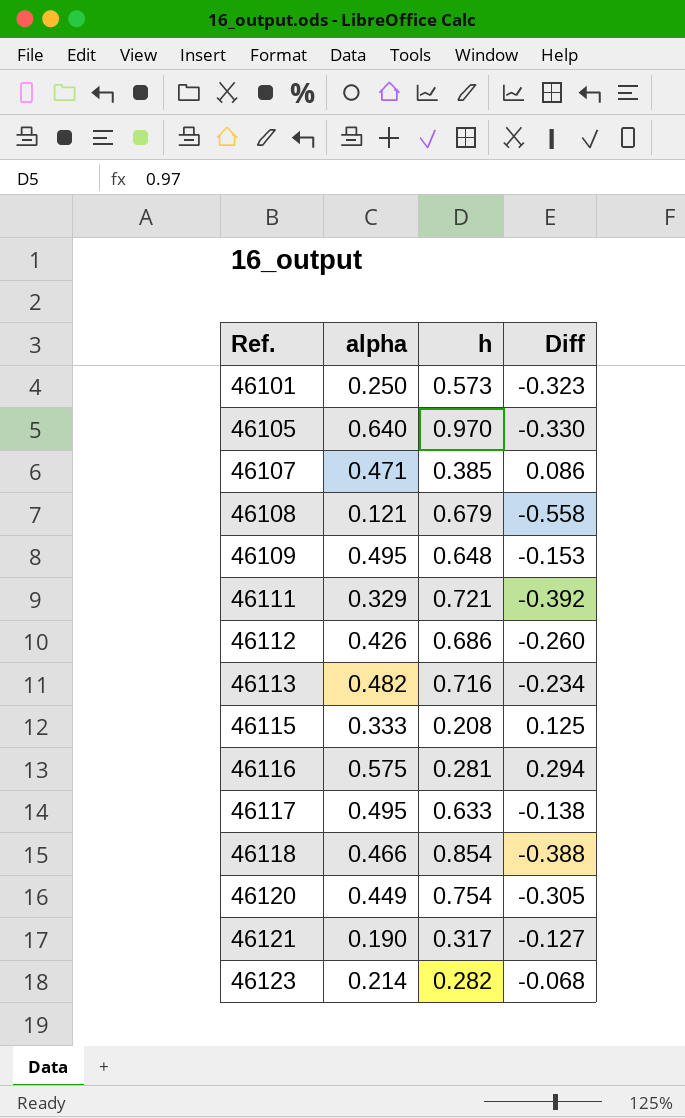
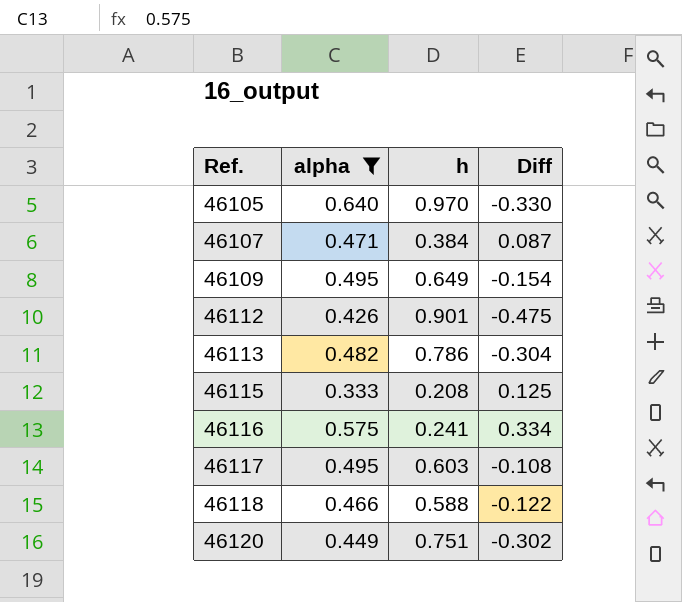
filter: none -> alpha >= 0.333
46107 | h: 0.385 -> 0.384
46107 | Diff: 0.086 -> 0.087
46109 | h: 0.648 -> 0.649
46109 | Diff: -0.153 -> -0.154
46112 | h: 0.686 -> 0.901
46112 | Diff: -0.260 -> -0.475
46113 | h: 0.716 -> 0.786
46113 | Diff: -0.234 -> -0.304
46116 | h: 0.281 -> 0.241
46116 | Diff: 0.294 -> 0.334
46117 | h: 0.633 -> 0.603
46117 | Diff: -0.138 -> -0.108
46118 | h: 0.854 -> 0.588
46118 | Diff: -0.388 -> -0.122
46120 | h: 0.754 -> 0.751
46120 | Diff: -0.305 -> -0.302

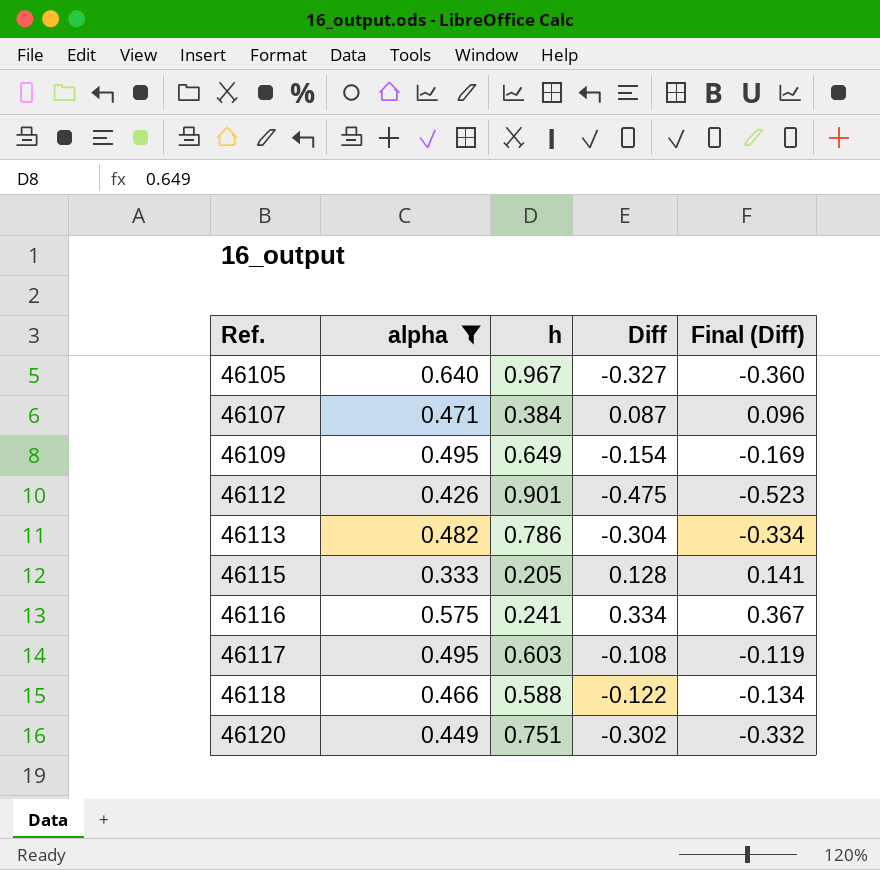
column Final (Diff) | formula: none -> [Diff] * 1.1
46105 | h: 0.970 -> 0.967
46105 | Diff: -0.330 -> -0.327
46115 | h: 0.208 -> 0.205
46115 | Diff: 0.125 -> 0.128

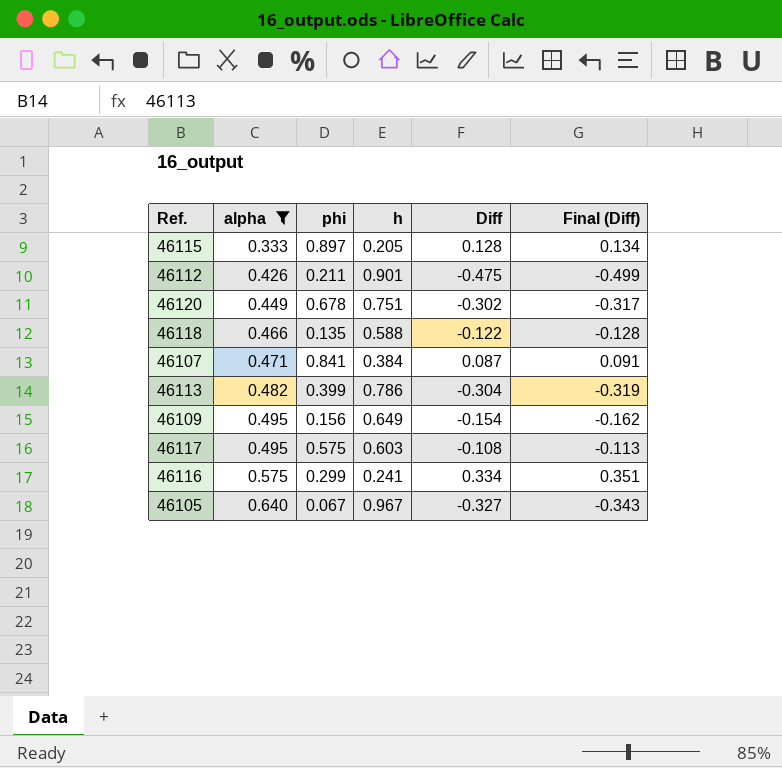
row order: Ref. ascending -> alpha ascending
column phi | position: none -> 3
column Final (Diff) | formula: [Diff] * 1.1 -> [Diff] * 1.05

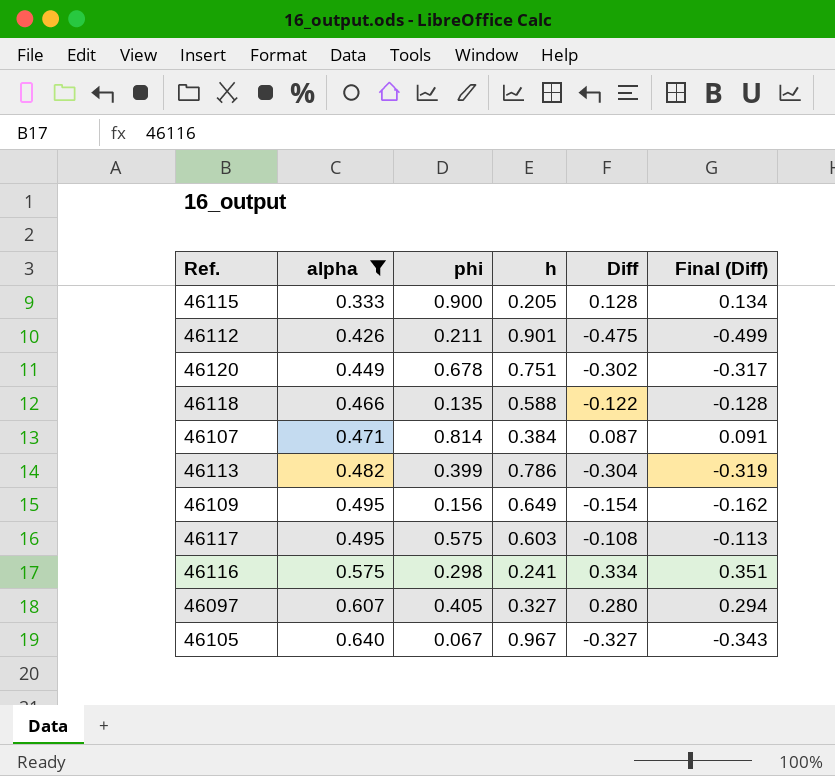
46115 | phi: 0.897 -> 0.900
46107 | phi: 0.841 -> 0.814
46116 | phi: 0.299 -> 0.298
row 46097: none -> 0.607 | 0.405 | 0.327 | 0.280 | 0.294

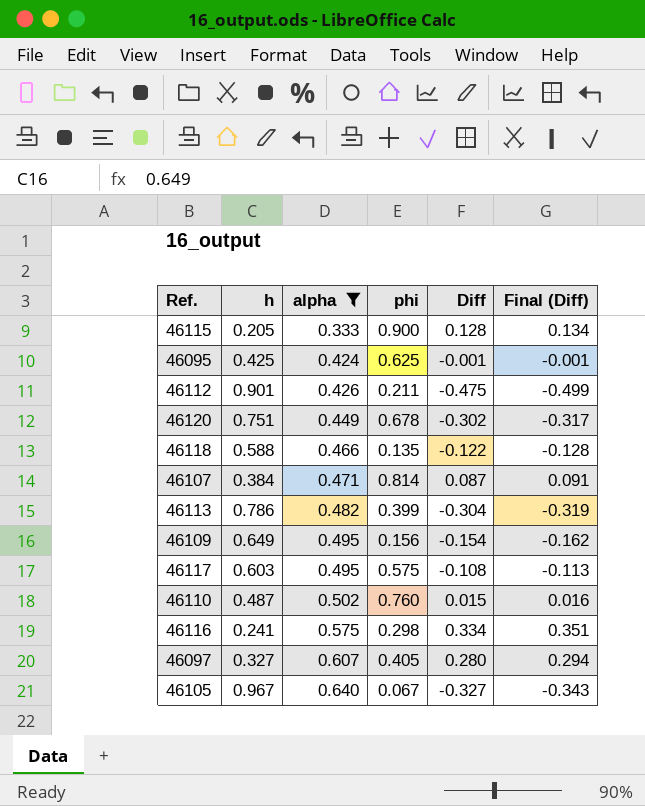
column h | position: 4 -> 2
row 46095: none -> 0.425 | 0.424 | 0.625 | -0.001 | -0.001
row 46110: none -> 0.487 | 0.502 | 0.760 | 0.015 | 0.016

